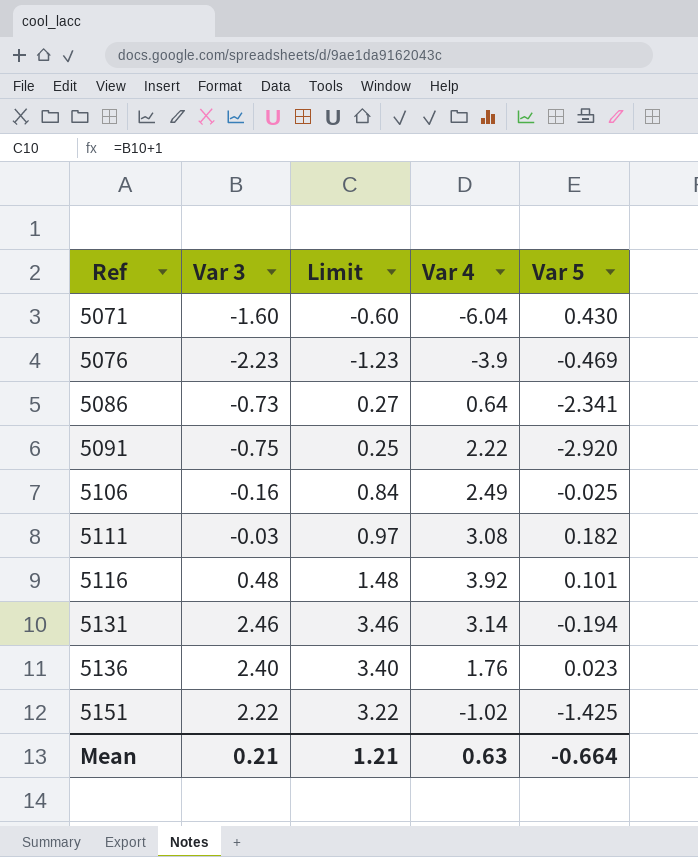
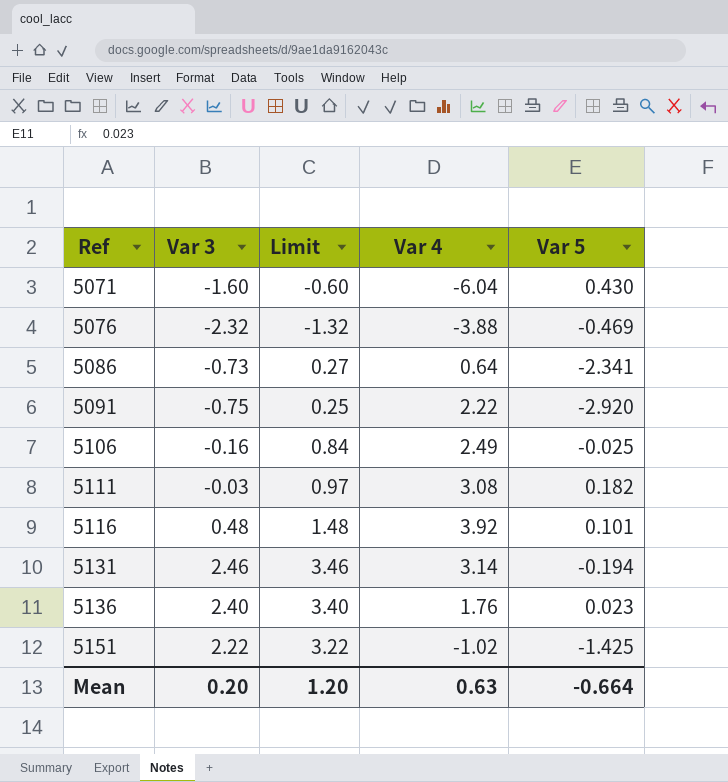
5076 | Var 3: -2.23 -> -2.32
5076 | Limit: -1.23 -> -1.32
5076 | Var 4: -3.9 -> -3.88
Mean | Var 3: 0.21 -> 0.20
Mean | Limit: 1.21 -> 1.20

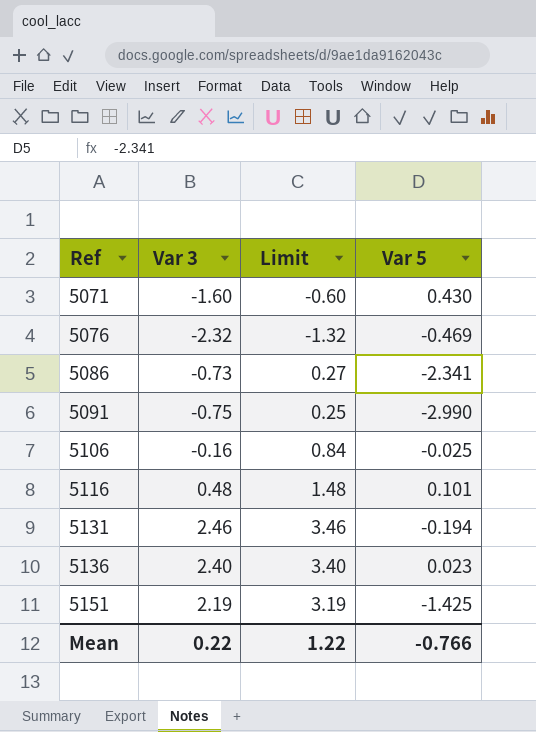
column Var 4 | position: 4 -> none
row 5111: -0.03 | 0.97 | 3.08 | 0.182 -> none
5091 | Var 5: -2.920 -> -2.990
5151 | Var 3: 2.22 -> 2.19
5151 | Limit: 3.22 -> 3.19
Mean | Var 3: 0.20 -> 0.22
Mean | Limit: 1.20 -> 1.22
Mean | Var 5: -0.664 -> -0.766

